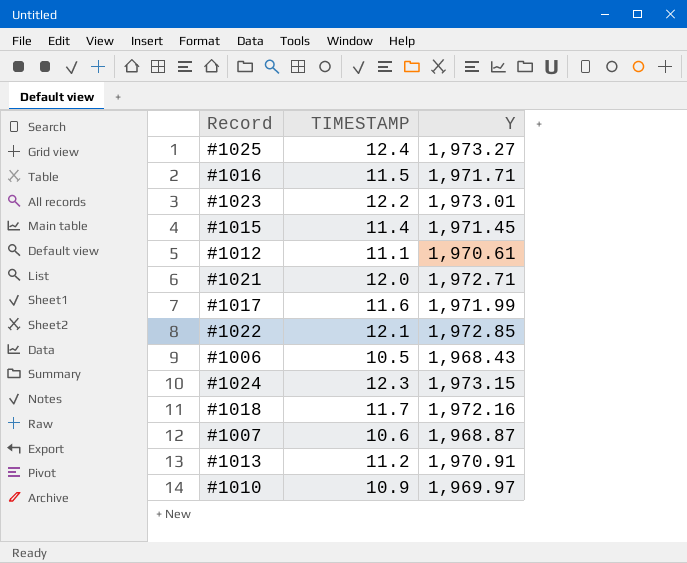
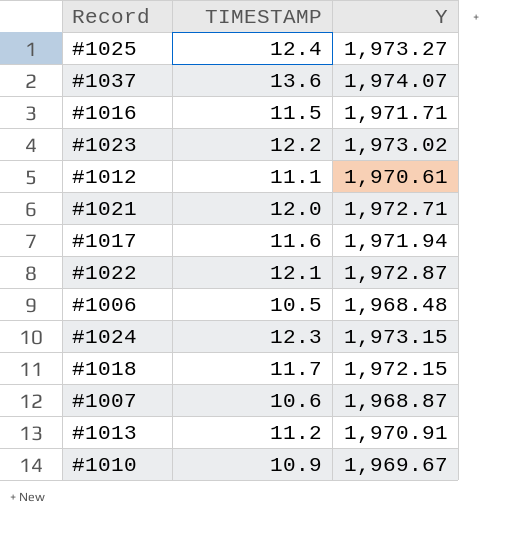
row #1015: 11.4 | 1,971.45 -> none
row #1037: none -> 13.6 | 1,974.07
#1023 | Y: 1,973.01 -> 1,973.02
#1017 | Y: 1,971.99 -> 1,971.94
#1022 | Y: 1,972.85 -> 1,972.87
#1006 | Y: 1,968.43 -> 1,968.48
#1018 | Y: 1,972.16 -> 1,972.15
#1010 | Y: 1,969.97 -> 1,969.67

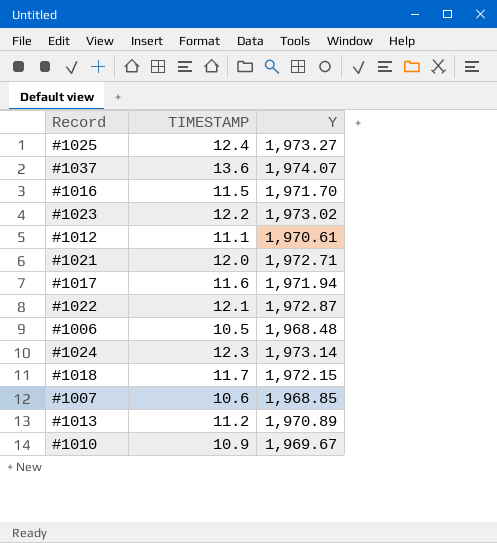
#1016 | Y: 1,971.71 -> 1,971.70
#1024 | Y: 1,973.15 -> 1,973.14
#1007 | Y: 1,968.87 -> 1,968.85
#1013 | Y: 1,970.91 -> 1,970.89

